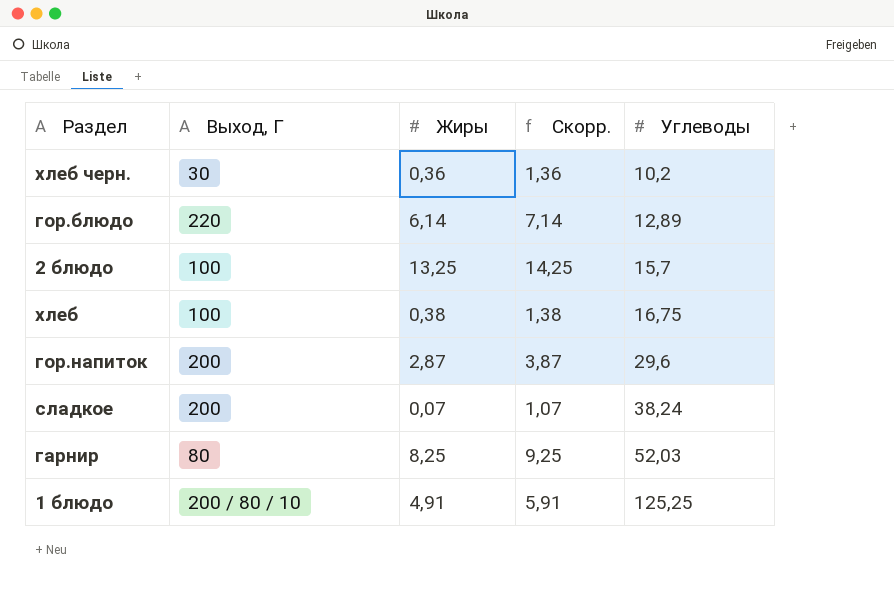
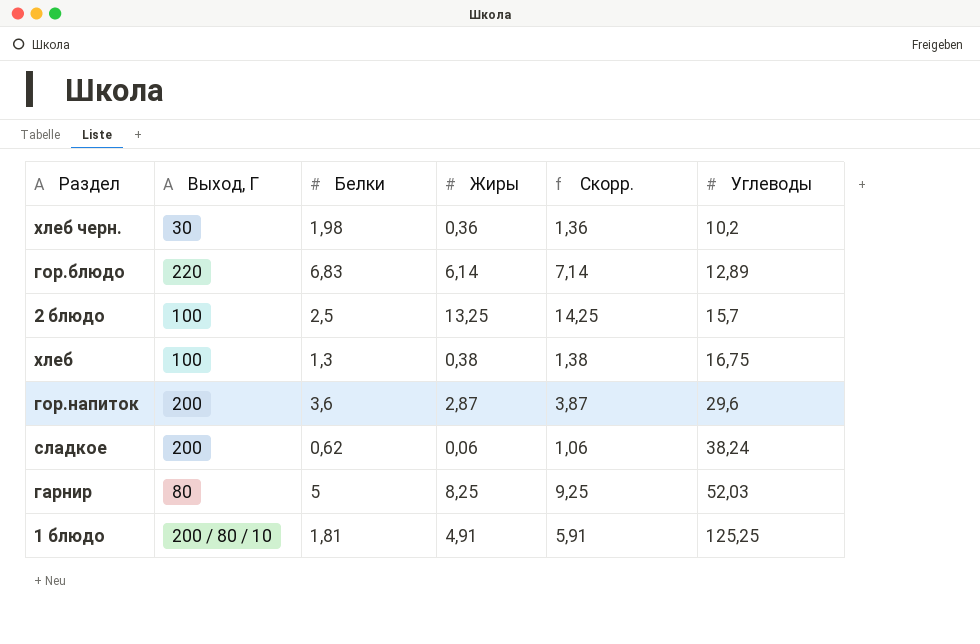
column Белки | position: none -> 3
сладкое | Жиры: 0,07 -> 0,06
сладкое | Скорр.: 1,07 -> 1,06

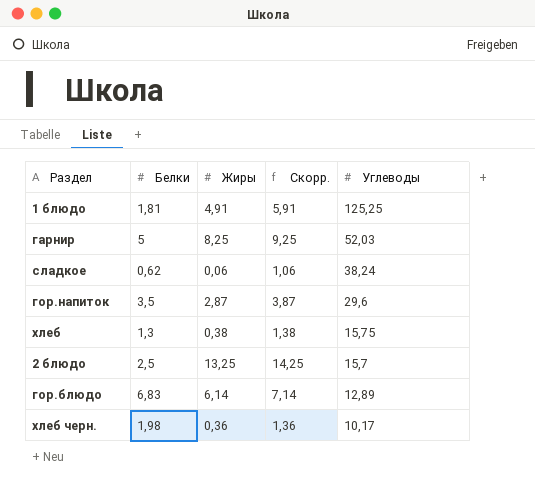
row order: Углеводы ascending -> Углеводы descending
column Выход, Г | position: 2 -> none
гор.напиток | Белки: 3,6 -> 3,5
хлеб | Углеводы: 16,75 -> 15,75
хлеб черн. | Углеводы: 10,2 -> 10,17

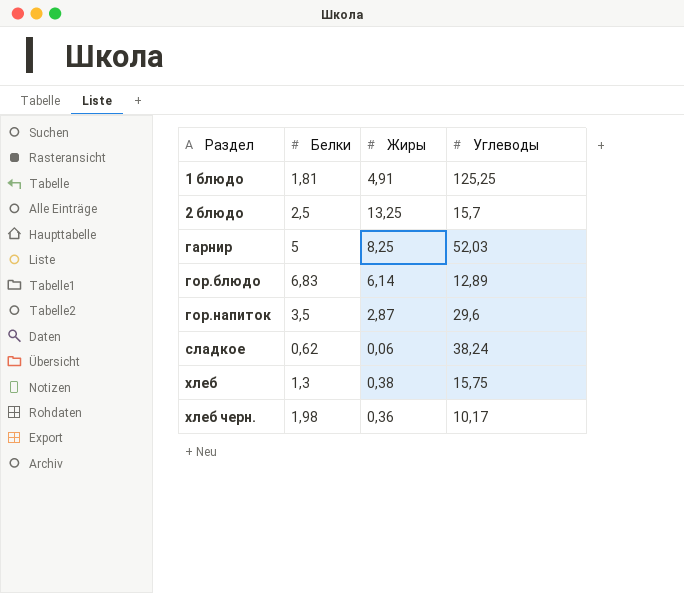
row order: Углеводы descending -> Раздел ascending
column Скорр. | formula: [Жиры] + 1 -> none

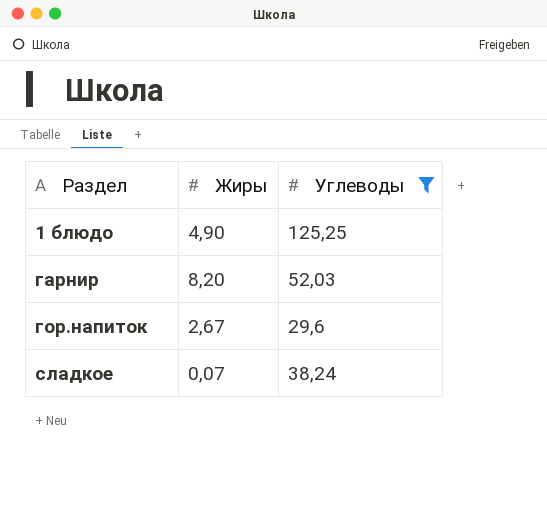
filter: none -> Углеводы >= 29,6
column Белки | position: 2 -> none
1 блюдо | Жиры: 4,91 -> 4,90
гарнир | Жиры: 8,25 -> 8,20
гор.напиток | Жиры: 2,87 -> 2,67
сладкое | Жиры: 0,06 -> 0,07

